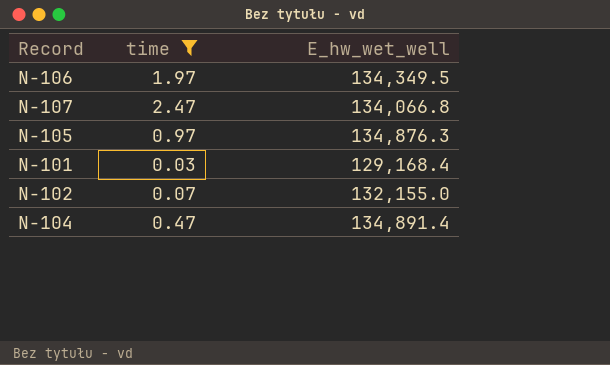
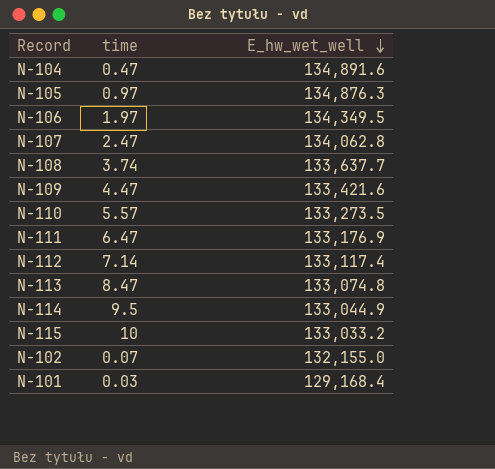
filter: time <= 2.47 -> none
row order: none -> E_hw_wet_well descending
N-104 | E_hw_wet_well: 134,891.4 -> 134,891.6
N-107 | E_hw_wet_well: 134,066.8 -> 134,062.8

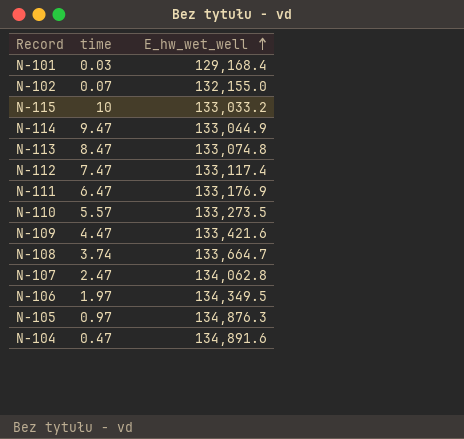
row order: E_hw_wet_well descending -> E_hw_wet_well ascending
N-114 | time: 9.5 -> 9.47
N-112 | time: 7.14 -> 7.47
N-108 | E_hw_wet_well: 133,637.7 -> 133,664.7

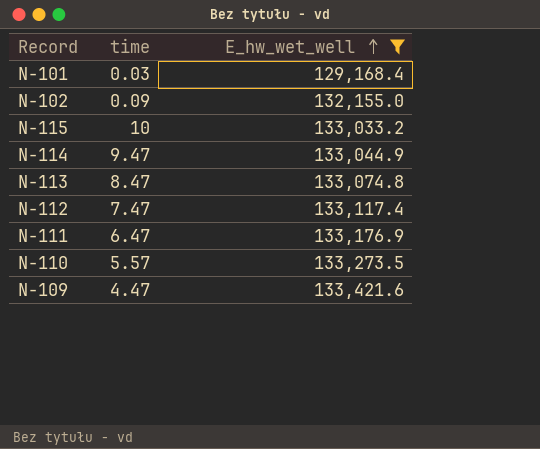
filter: none -> E_hw_wet_well <= 133,421.6
N-102 | time: 0.07 -> 0.09

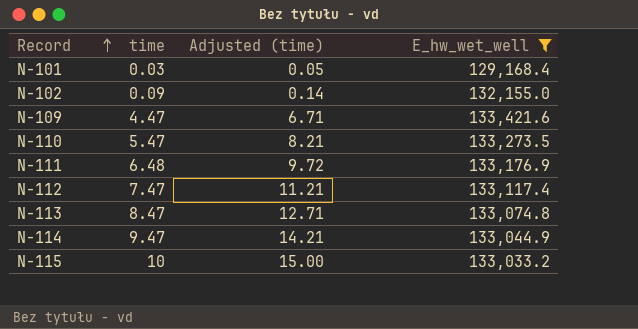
row order: E_hw_wet_well ascending -> Record ascending
column Adjusted (time) | formula: none -> [time] * 1.5
N-110 | time: 5.57 -> 5.47
N-111 | time: 6.47 -> 6.48

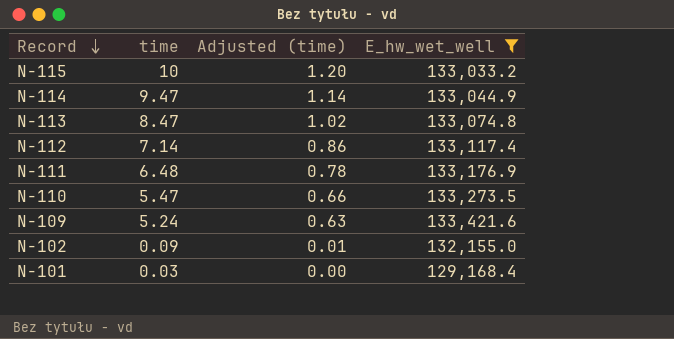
row order: Record ascending -> Record descending
column Adjusted (time) | formula: [time] * 1.5 -> [time] * 0.12
N-112 | time: 7.47 -> 7.14
N-109 | time: 4.47 -> 5.24

